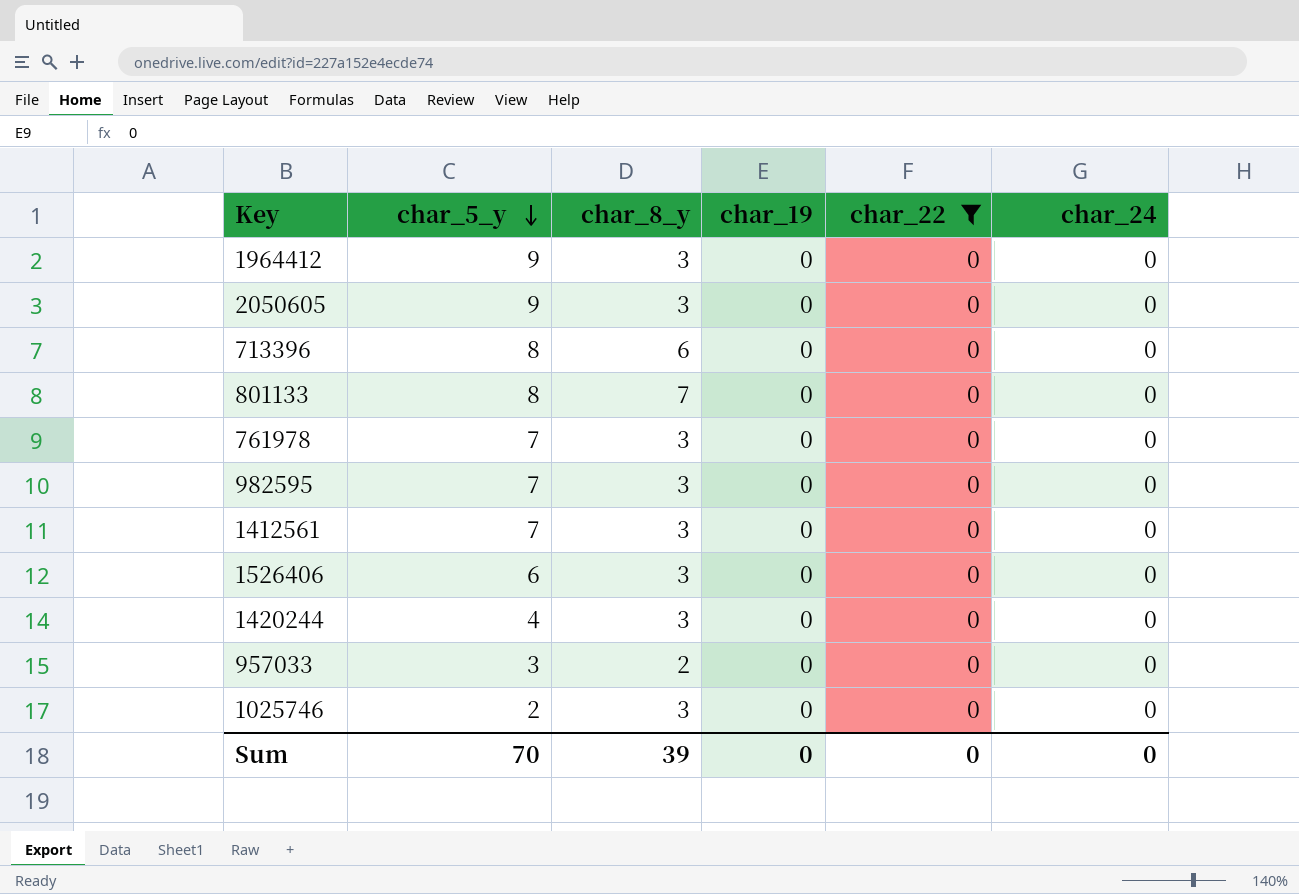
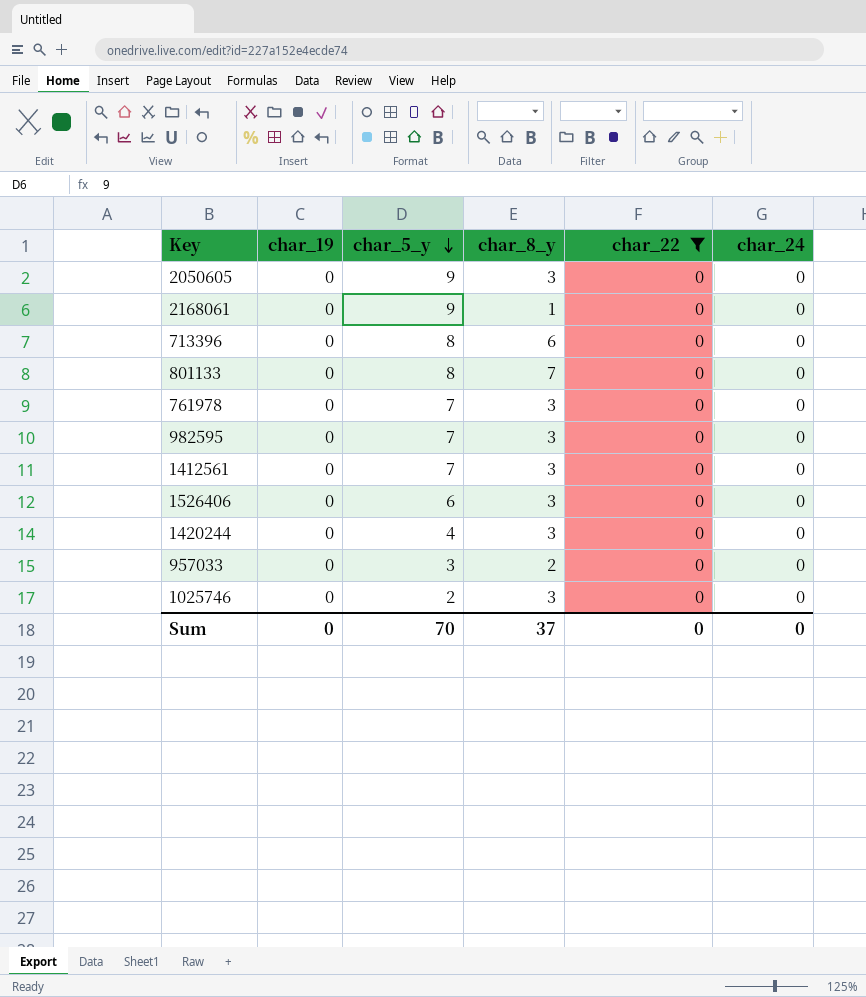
column char_19 | position: 4 -> 2
row 1964412: 9 | 3 | 0 | 0 | 0 -> none
row 2168061: none -> 0 | 9 | 1 | 0 | 0
Sum | char_8_y: 39 -> 37

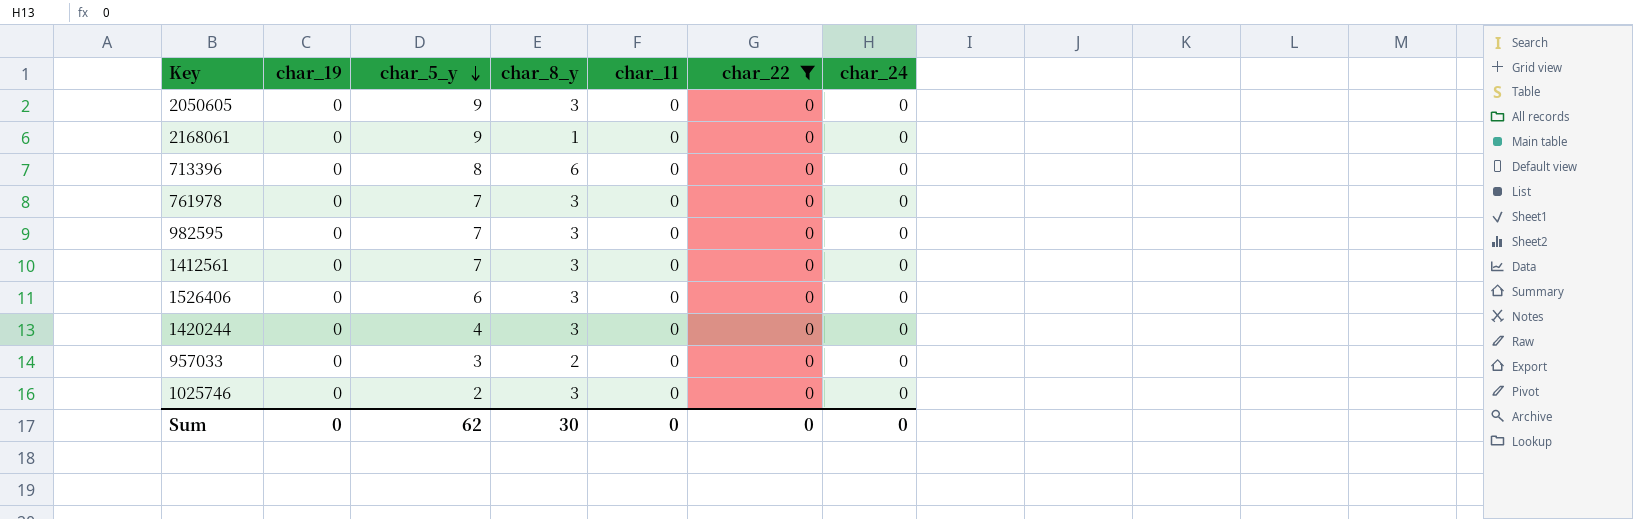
column char_11 | position: none -> 5
row 801133: 0 | 8 | 7 | 0 | 0 -> none
Sum | char_5_y: 70 -> 62
Sum | char_8_y: 37 -> 30

